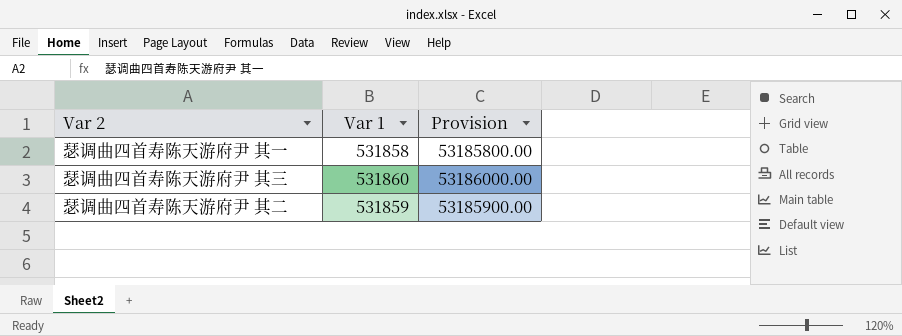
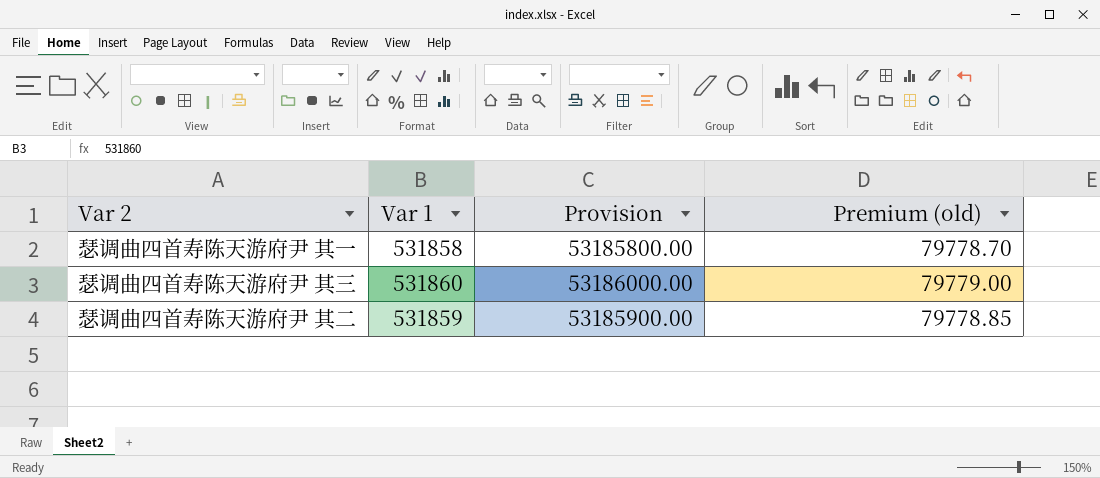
column Premium (old) | formula: none -> [Var 1] * 0.15

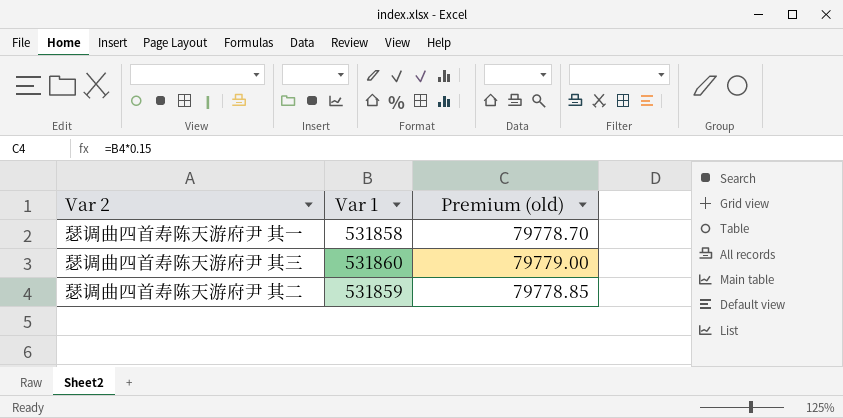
column Provision | formula: [Var 1] * 100 -> none

